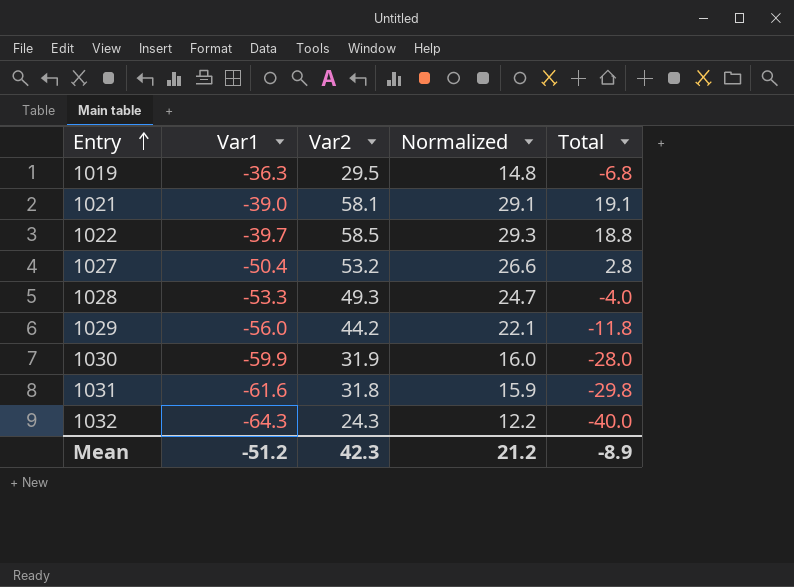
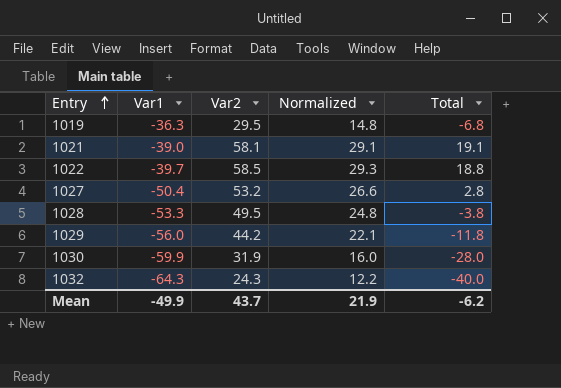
row 1031: -61.6 | 31.8 | 15.9 | -29.8 -> none
1028 | Var2: 49.3 -> 49.5
1028 | Normalized: 24.7 -> 24.8
1028 | Total: -4.0 -> -3.8
Mean | Var1: -51.2 -> -49.9
Mean | Var2: 42.3 -> 43.7
Mean | Normalized: 21.2 -> 21.9
Mean | Total: -8.9 -> -6.2

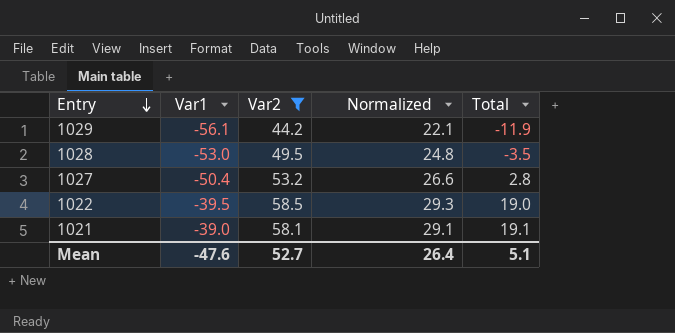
filter: none -> Var2 >= 44.2
row order: Entry ascending -> Entry descending
1029 | Var1: -56.0 -> -56.1
1029 | Total: -11.8 -> -11.9
1028 | Var1: -53.3 -> -53.0
1028 | Total: -3.8 -> -3.5
1022 | Var1: -39.7 -> -39.5
1022 | Total: 18.8 -> 19.0
Mean | Var1: -49.9 -> -47.6
Mean | Var2: 43.7 -> 52.7
Mean | Normalized: 21.9 -> 26.4
Mean | Total: -6.2 -> 5.1

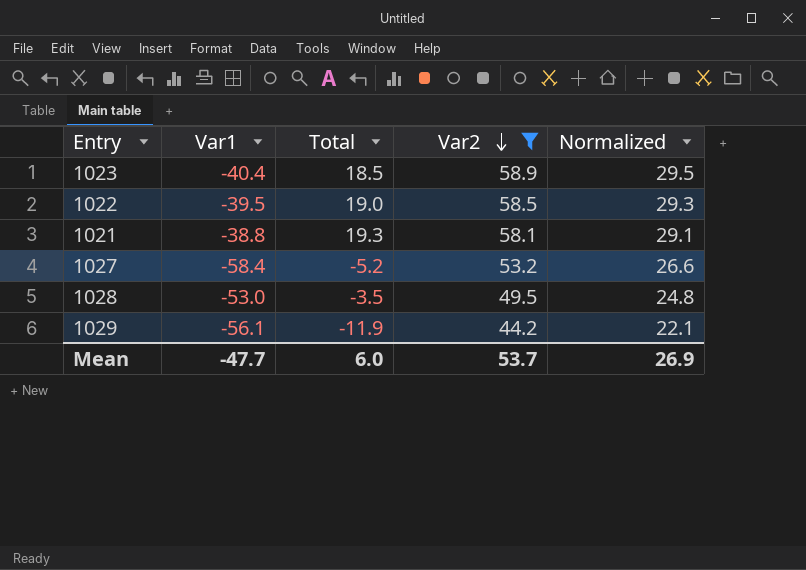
row order: Entry descending -> Var2 descending
column Total | position: 5 -> 3
row 1023: none -> -40.4 | 18.5 | 58.9 | 29.5
1021 | Var1: -39.0 -> -38.8
1021 | Total: 19.1 -> 19.3
1027 | Var1: -50.4 -> -58.4
1027 | Total: 2.8 -> -5.2
Mean | Var1: -47.6 -> -47.7
Mean | Total: 5.1 -> 6.0
Mean | Var2: 52.7 -> 53.7
Mean | Normalized: 26.4 -> 26.9

